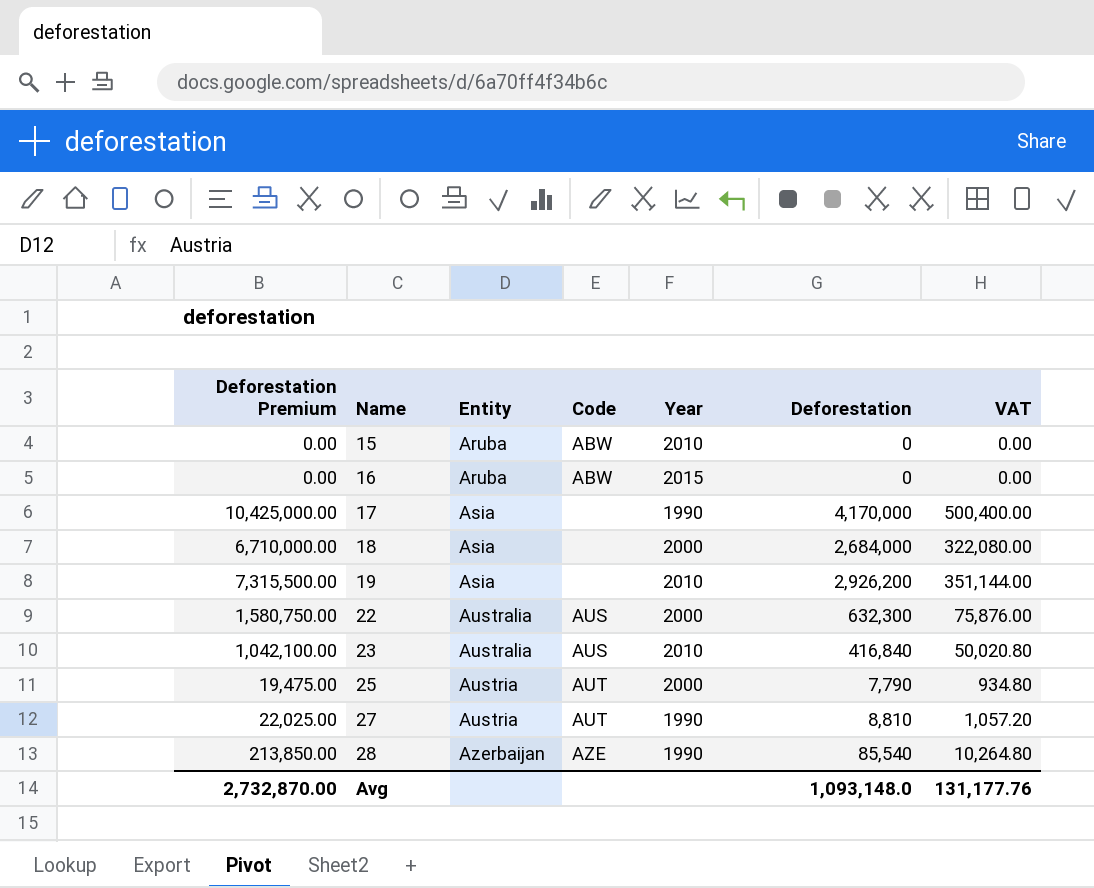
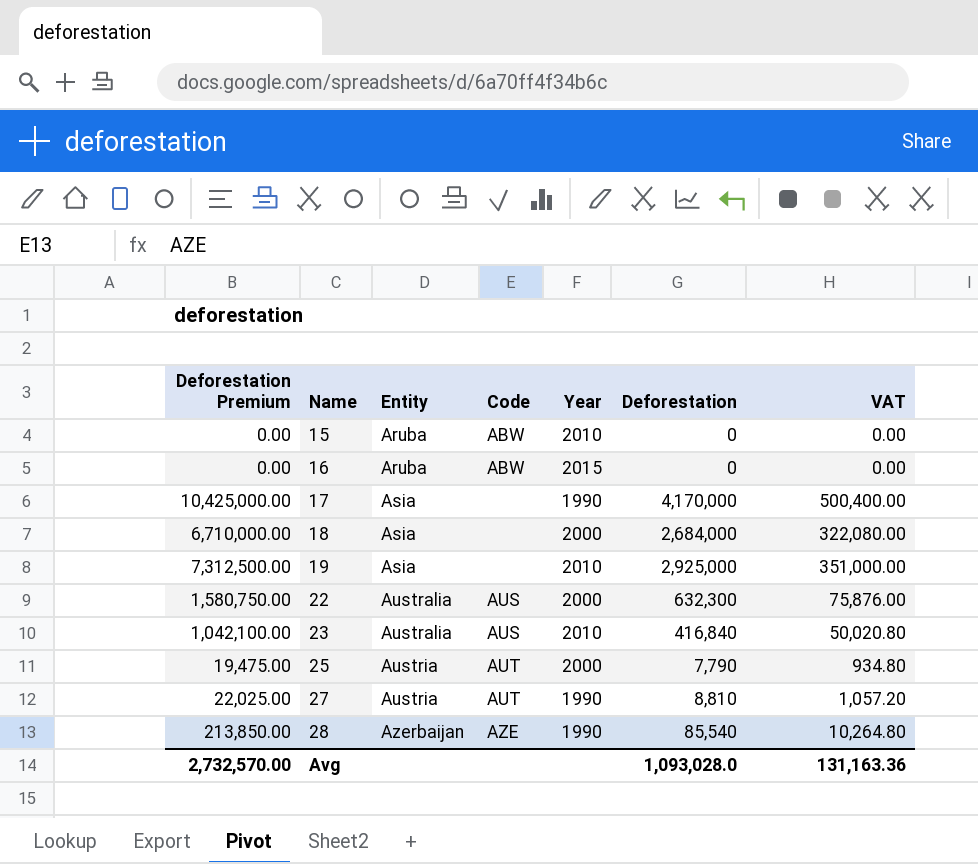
19 | Deforestation Premium: 7,315,500.00 -> 7,312,500.00
19 | Deforestation: 2,926,200 -> 2,925,000
19 | VAT: 351,144.00 -> 351,000.00
Avg | Deforestation Premium: 2,732,870.00 -> 2,732,570.00
Avg | Deforestation: 1,093,148.0 -> 1,093,028.0
Avg | VAT: 131,177.76 -> 131,163.36

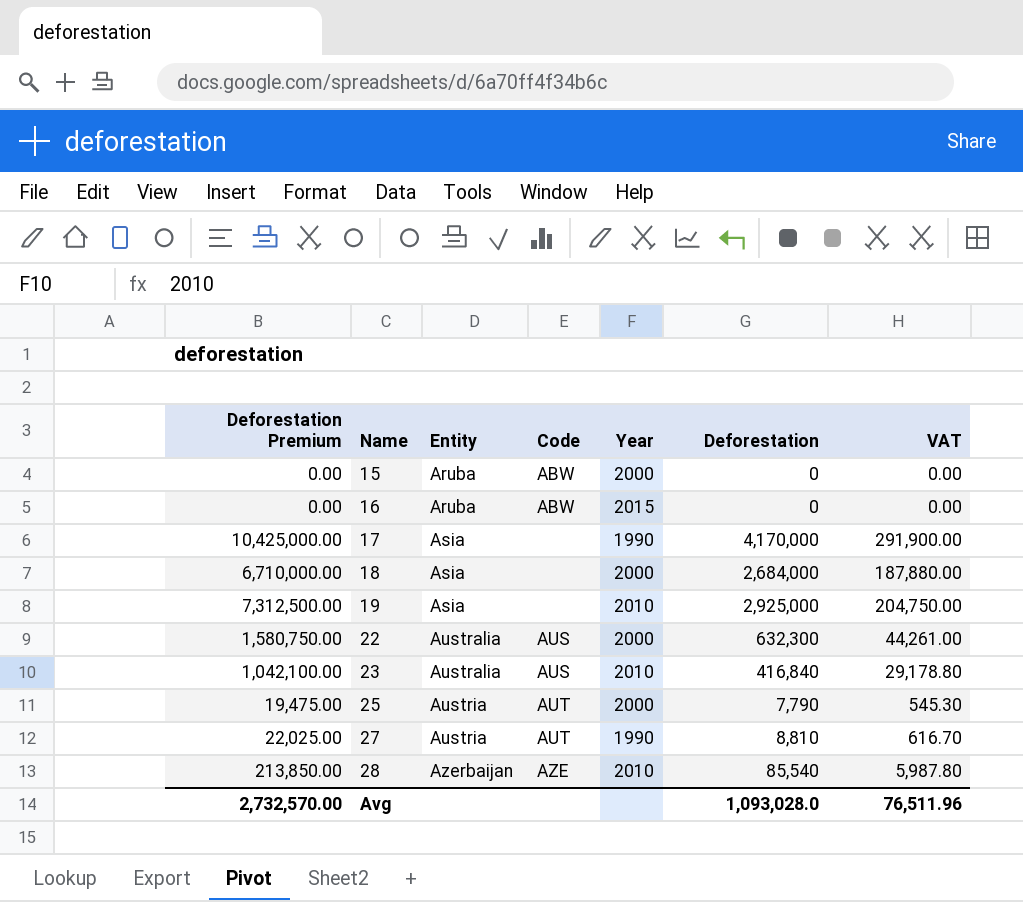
column VAT | formula: [Deforestation] * 0.12 -> [Deforestation] * 0.07
15 | Year: 2010 -> 2000
28 | Year: 1990 -> 2010
Avg | VAT: 131,163.36 -> 76,511.96

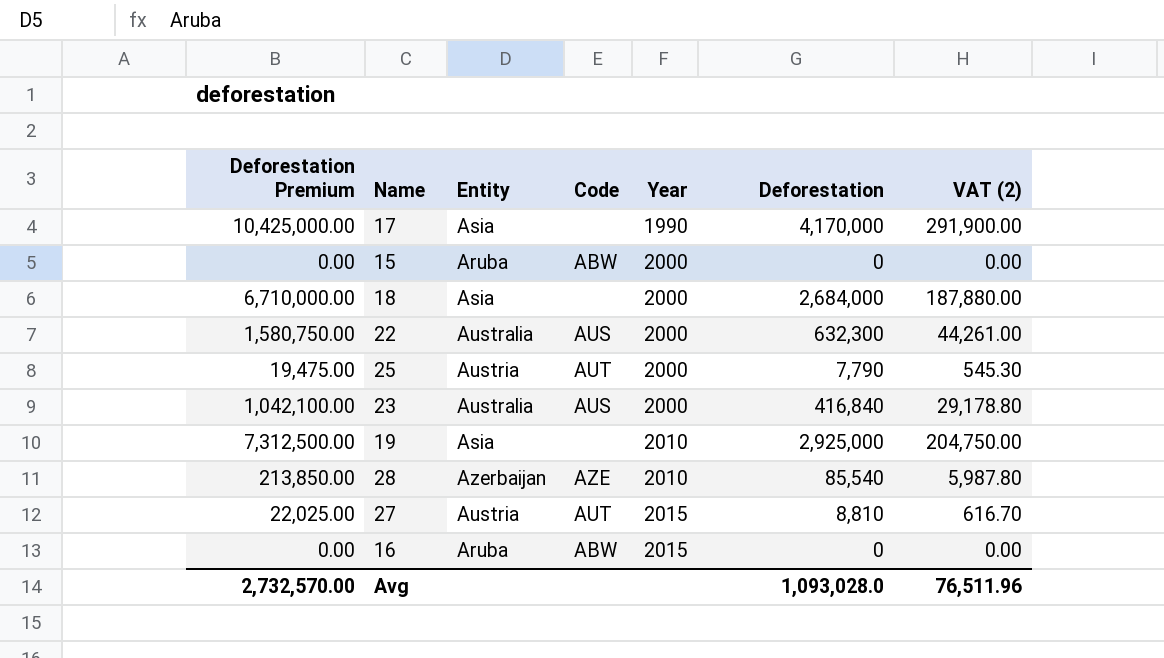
row order: Name ascending -> Year ascending
column name: VAT -> VAT (2)
23 | Year: 2010 -> 2000
27 | Year: 1990 -> 2015

